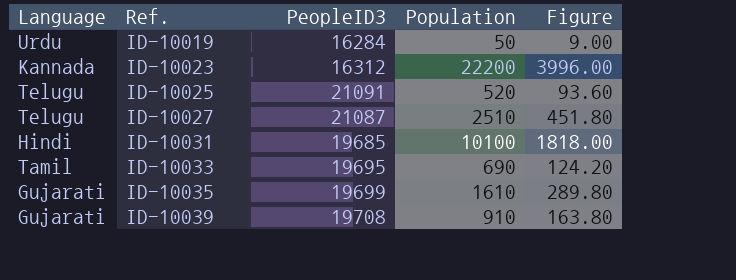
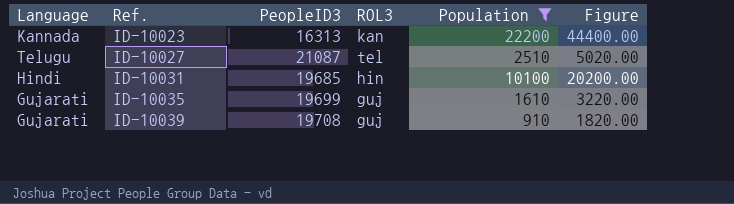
filter: none -> Population >= 910
column ROL3 | position: none -> 4
column Figure | formula: [Population] * 0.18 -> [Population] * 2
ID-10023 | PeopleID3: 16312 -> 16313

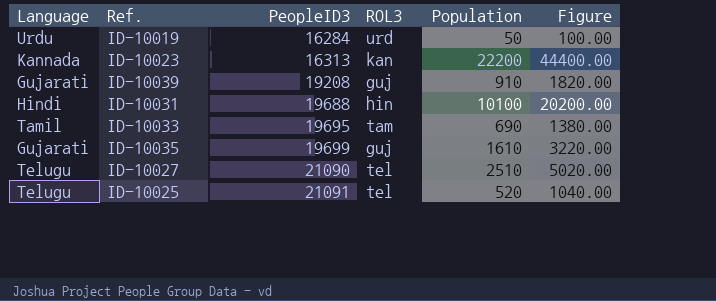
filter: Population >= 910 -> none
row order: Ref. ascending -> PeopleID3 ascending
ID-10039 | PeopleID3: 19708 -> 19208
ID-10031 | PeopleID3: 19685 -> 19688
ID-10027 | PeopleID3: 21087 -> 21090

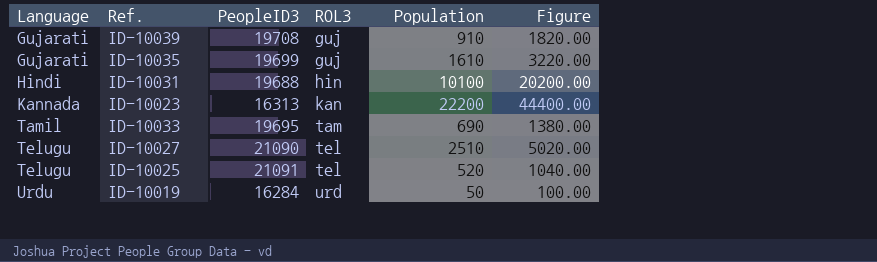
row order: PeopleID3 ascending -> Language ascending
ID-10039 | PeopleID3: 19208 -> 19708

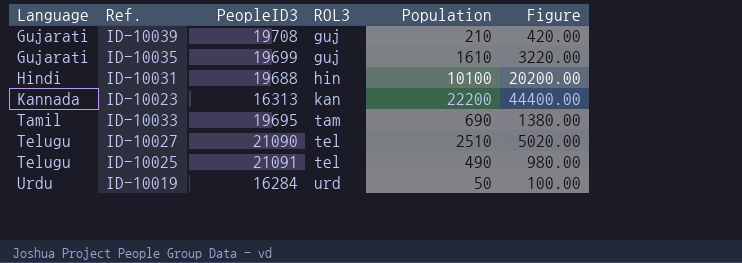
ID-10039 | Population: 910 -> 210
ID-10039 | Figure: 1820.00 -> 420.00
ID-10025 | Population: 520 -> 490
ID-10025 | Figure: 1040.00 -> 980.00

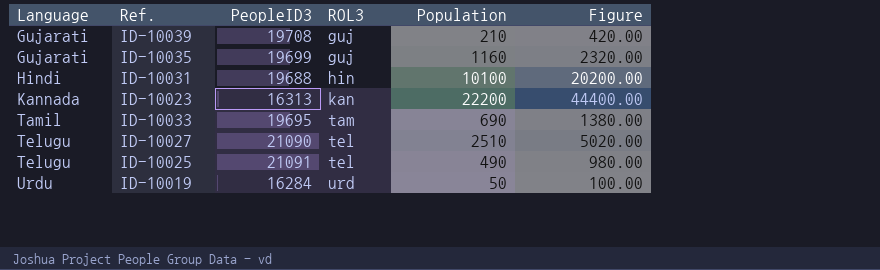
ID-10035 | Population: 1610 -> 1160
ID-10035 | Figure: 3220.00 -> 2320.00

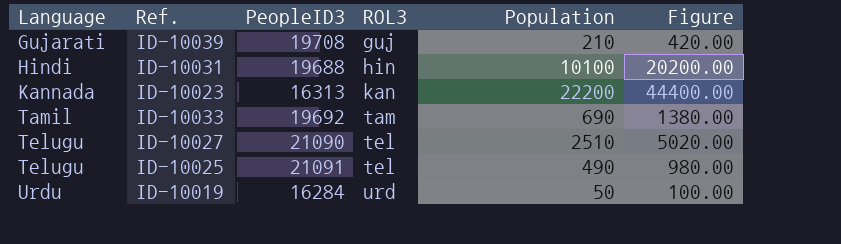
row ID-10035: Gujarati | 19699 | guj | 1160 | 2320.00 -> none
ID-10033 | PeopleID3: 19695 -> 19692

